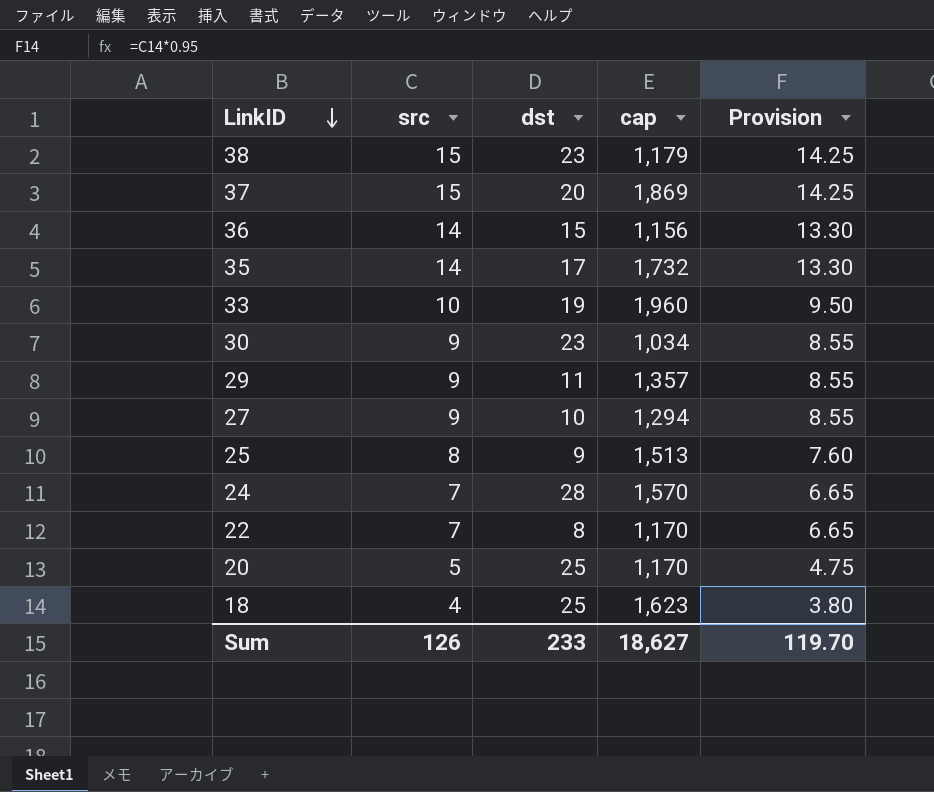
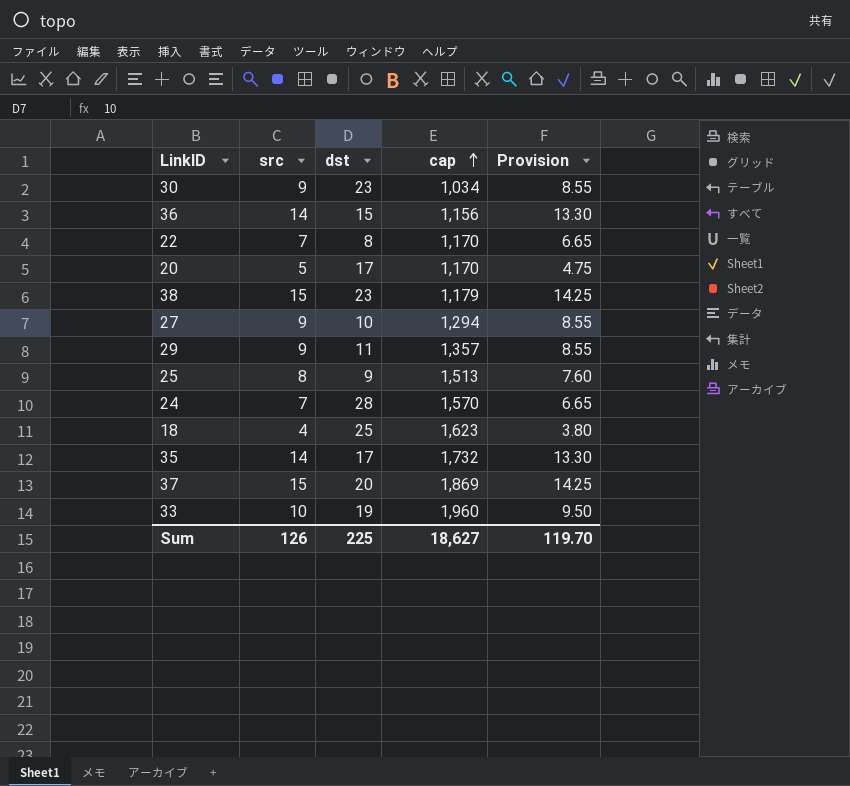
row order: LinkID descending -> cap ascending
20 | dst: 25 -> 17
Sum | dst: 233 -> 225

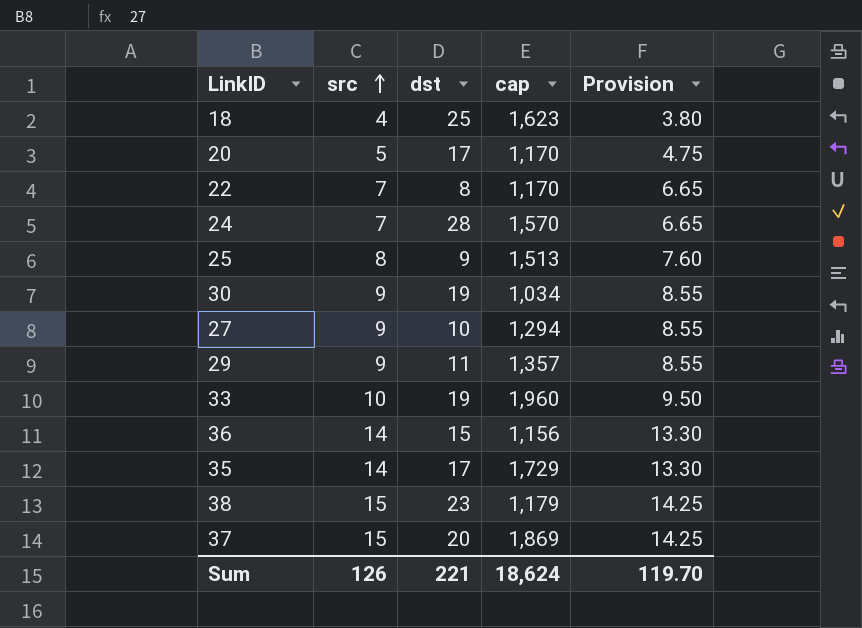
row order: cap ascending -> src ascending
30 | dst: 23 -> 19
35 | cap: 1,732 -> 1,729
Sum | dst: 225 -> 221
Sum | cap: 18,627 -> 18,624

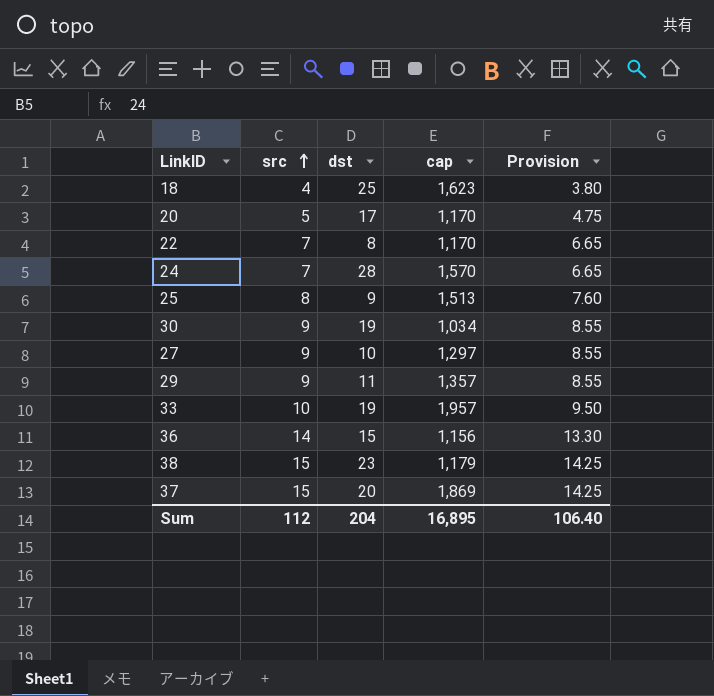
row 35: 14 | 17 | 1,729 | 13.30 -> none
27 | cap: 1,294 -> 1,297
33 | cap: 1,960 -> 1,957
Sum | src: 126 -> 112
Sum | dst: 221 -> 204
Sum | cap: 18,624 -> 16,895
Sum | Provision: 119.70 -> 106.40

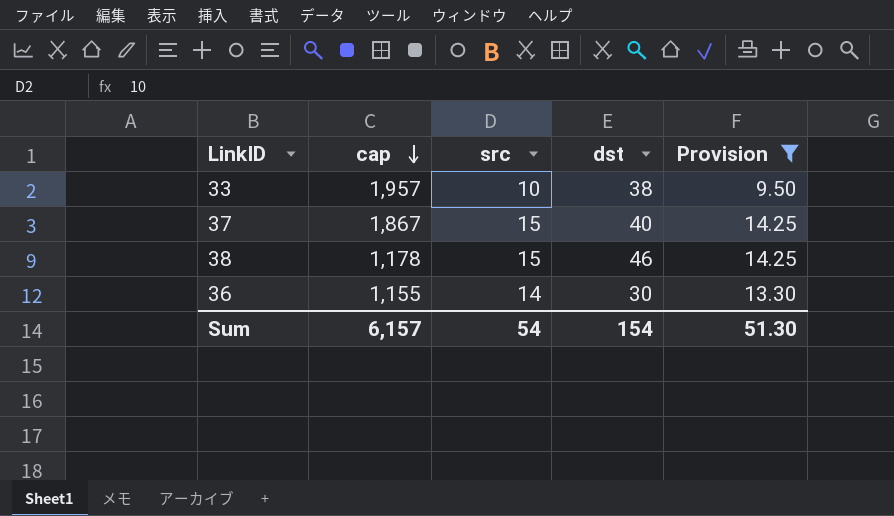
filter: none -> Provision >= 9.50
row order: src ascending -> cap descending
column cap | position: 4 -> 2
33 | dst: 19 -> 38
37 | cap: 1,869 -> 1,867
37 | dst: 20 -> 40
38 | cap: 1,179 -> 1,178
38 | dst: 23 -> 46
36 | cap: 1,156 -> 1,155
36 | dst: 15 -> 30
Sum | cap: 16,895 -> 6,157
Sum | src: 112 -> 54
Sum | dst: 204 -> 154
Sum | Provision: 106.40 -> 51.30

